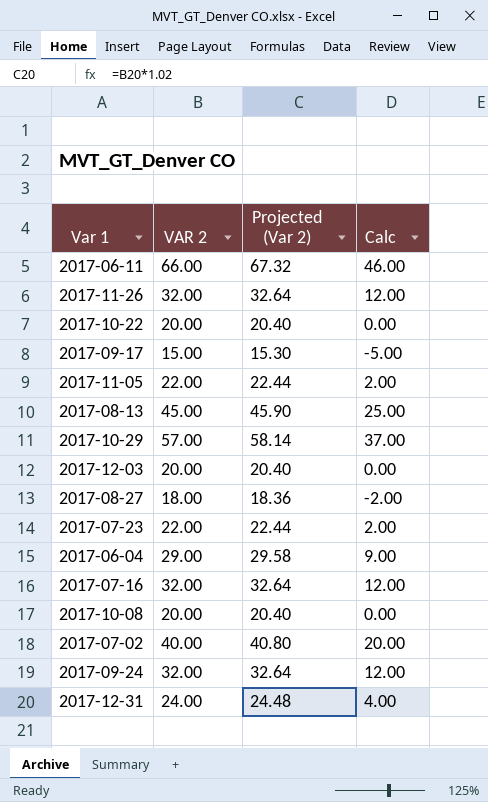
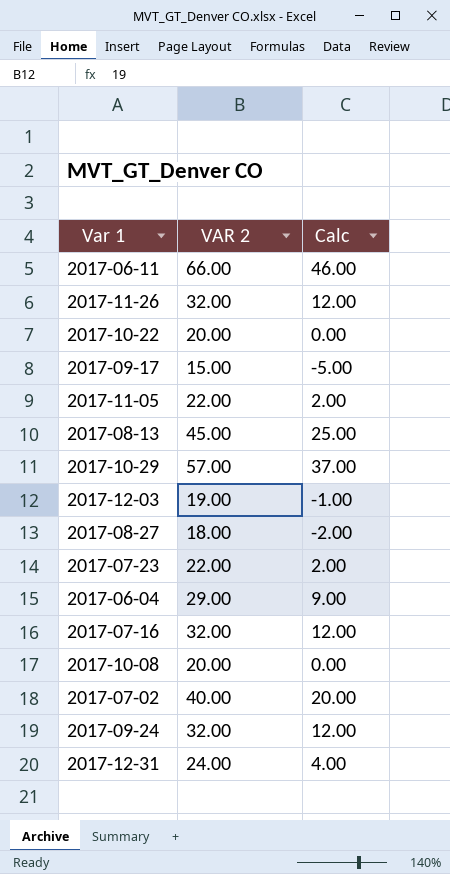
column Projected (Var 2) | formula: [VAR 2] * 1.02 -> none
2017-12-03 | VAR 2: 20.00 -> 19.00
2017-12-03 | Calc: 0.00 -> -1.00

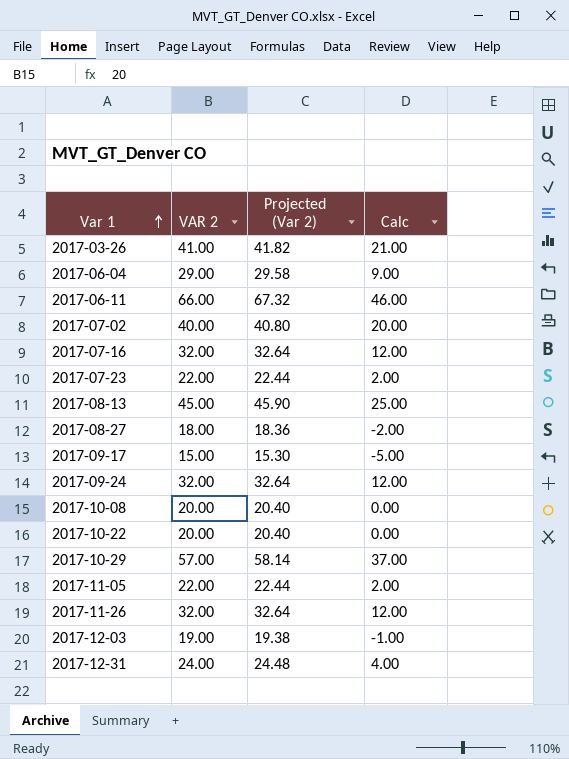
row order: none -> Var 1 ascending
column Projected (Var 2) | formula: none -> [VAR 2] * 1.02
row 2017-03-26: none -> 41.00 | 41.82 | 21.00

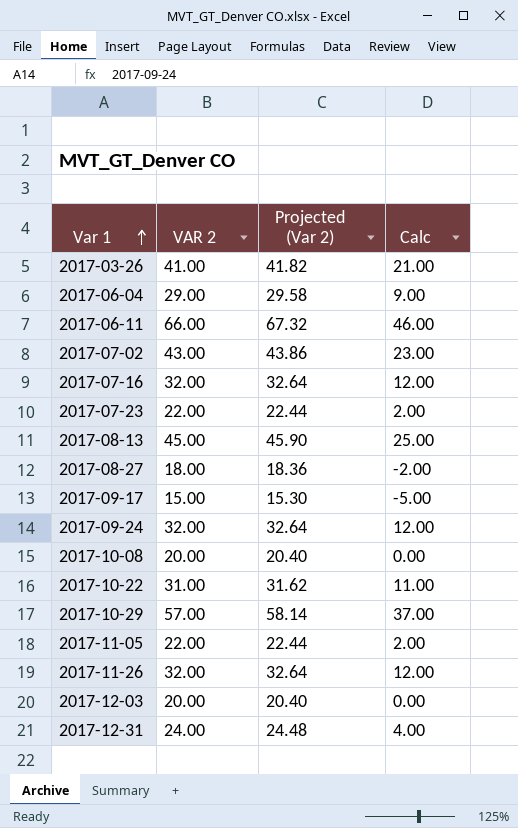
2017-07-02 | VAR 2: 40.00 -> 43.00
2017-07-02 | Projected (Var 2): 40.80 -> 43.86
2017-07-02 | Calc: 20.00 -> 23.00
2017-10-22 | VAR 2: 20.00 -> 31.00
2017-10-22 | Projected (Var 2): 20.40 -> 31.62
2017-10-22 | Calc: 0.00 -> 11.00
2017-12-03 | VAR 2: 19.00 -> 20.00
2017-12-03 | Projected (Var 2): 19.38 -> 20.40
2017-12-03 | Calc: -1.00 -> 0.00

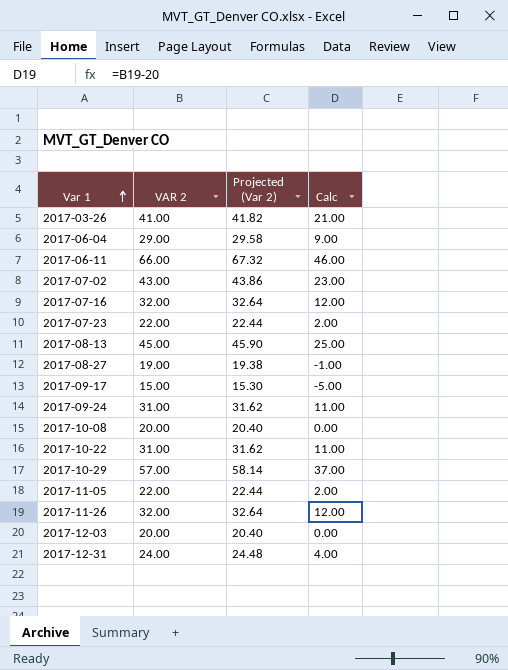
2017-08-27 | VAR 2: 18.00 -> 19.00
2017-08-27 | Projected (Var 2): 18.36 -> 19.38
2017-08-27 | Calc: -2.00 -> -1.00
2017-09-24 | VAR 2: 32.00 -> 31.00
2017-09-24 | Projected (Var 2): 32.64 -> 31.62
2017-09-24 | Calc: 12.00 -> 11.00

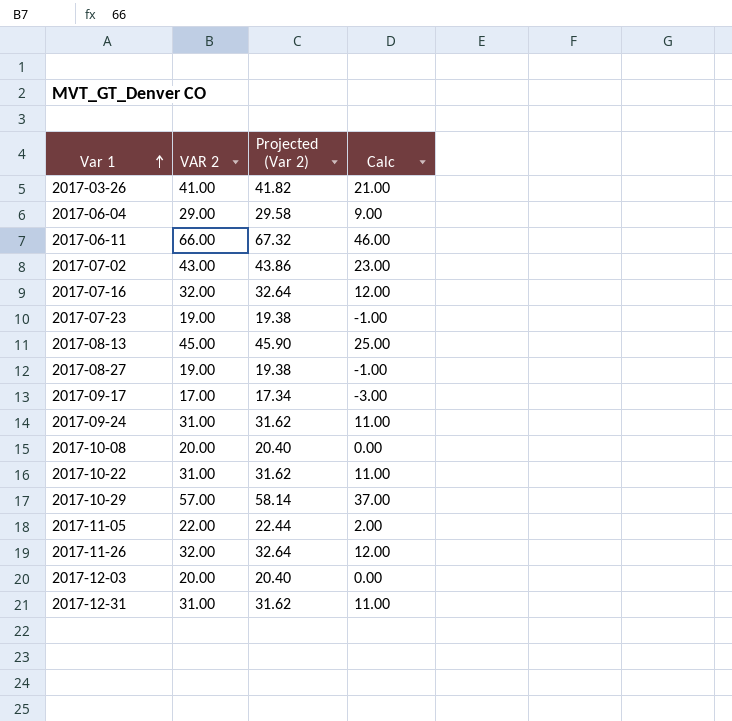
2017-07-23 | VAR 2: 22.00 -> 19.00
2017-07-23 | Projected (Var 2): 22.44 -> 19.38
2017-07-23 | Calc: 2.00 -> -1.00
2017-09-17 | VAR 2: 15.00 -> 17.00
2017-09-17 | Projected (Var 2): 15.30 -> 17.34
2017-09-17 | Calc: -5.00 -> -3.00
2017-12-31 | VAR 2: 24.00 -> 31.00
2017-12-31 | Projected (Var 2): 24.48 -> 31.62
2017-12-31 | Calc: 4.00 -> 11.00

